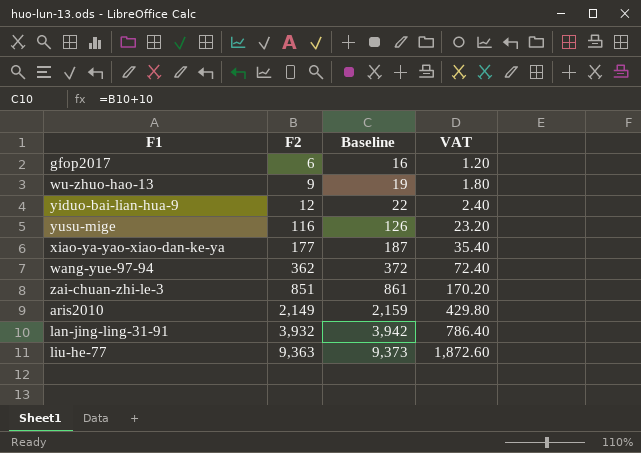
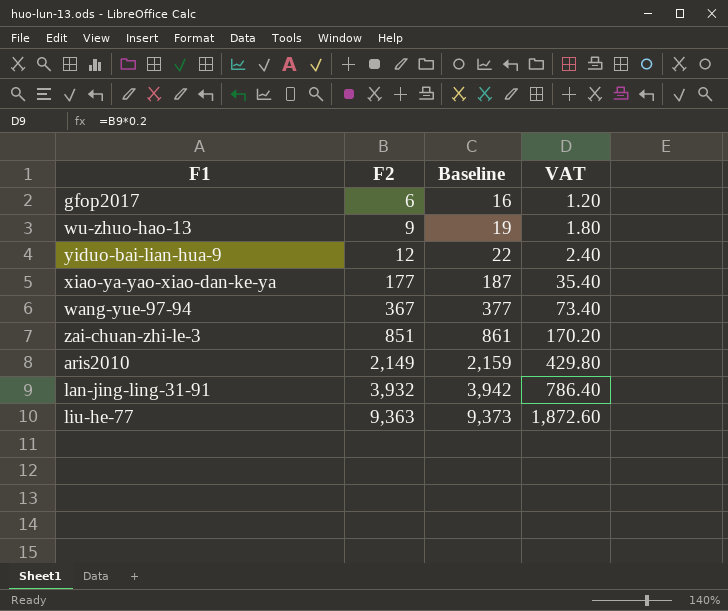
row yusu-mige: 116 | 126 | 23.20 -> none
wang-yue-97-94 | F2: 362 -> 367
wang-yue-97-94 | Baseline: 372 -> 377
wang-yue-97-94 | VAT: 72.40 -> 73.40

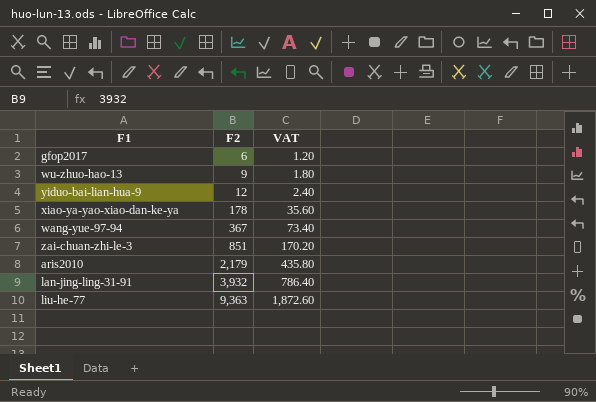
column Baseline | formula: [F2] + 10 -> none
xiao-ya-yao-xiao-dan-ke-ya | F2: 177 -> 178
xiao-ya-yao-xiao-dan-ke-ya | VAT: 35.40 -> 35.60
aris2010 | F2: 2,149 -> 2,179
aris2010 | VAT: 429.80 -> 435.80

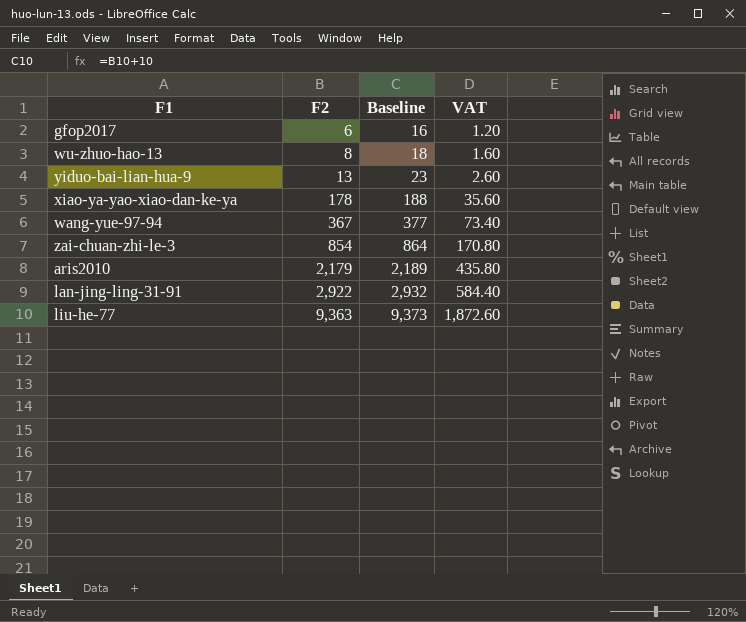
column Baseline | formula: none -> [F2] + 10
wu-zhuo-hao-13 | F2: 9 -> 8
wu-zhuo-hao-13 | VAT: 1.80 -> 1.60
yiduo-bai-lian-hua-9 | F2: 12 -> 13
yiduo-bai-lian-hua-9 | VAT: 2.40 -> 2.60
zai-chuan-zhi-le-3 | F2: 851 -> 854
zai-chuan-zhi-le-3 | VAT: 170.20 -> 170.80
lan-jing-ling-31-91 | F2: 3,932 -> 2,922
lan-jing-ling-31-91 | VAT: 786.40 -> 584.40

